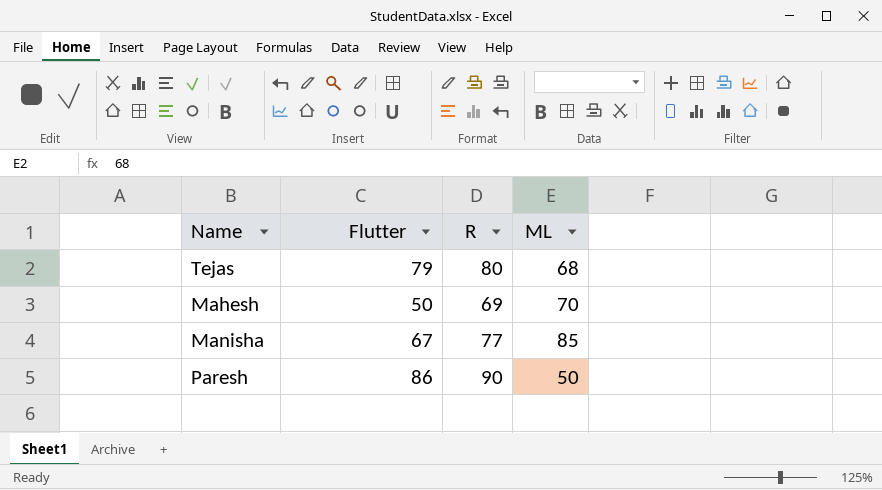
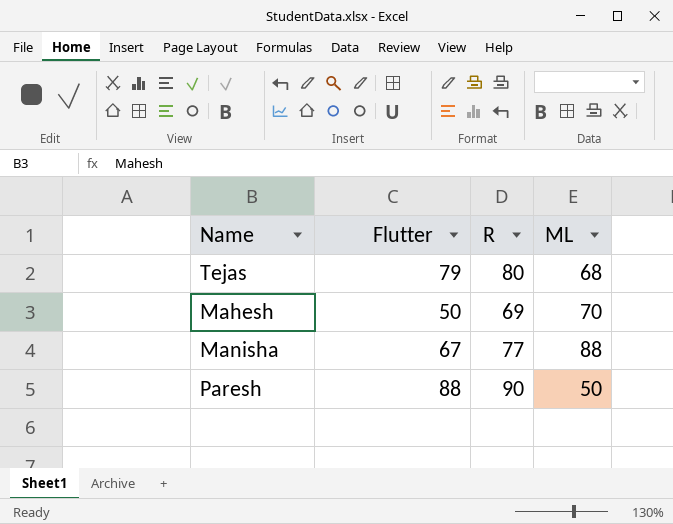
Manisha | ML: 85 -> 88
Paresh | Flutter: 86 -> 88

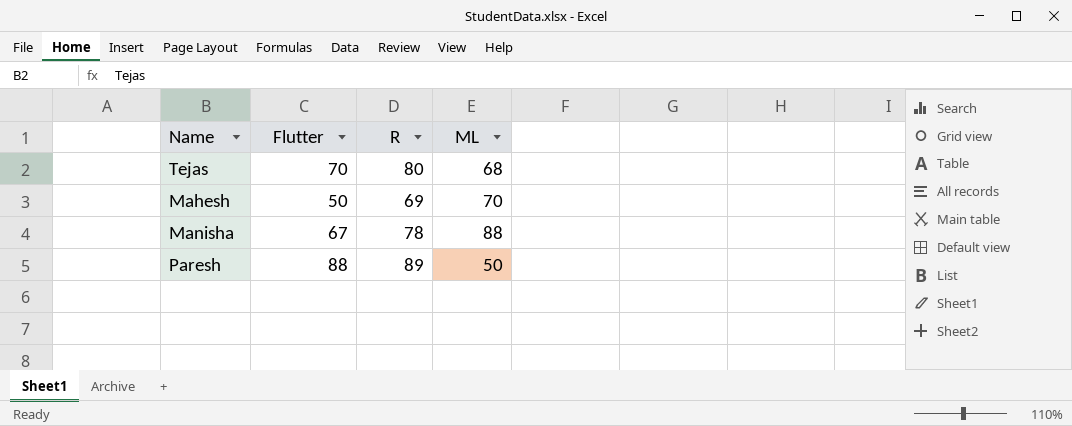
Tejas | Flutter: 79 -> 70
Manisha | R: 77 -> 78
Paresh | R: 90 -> 89

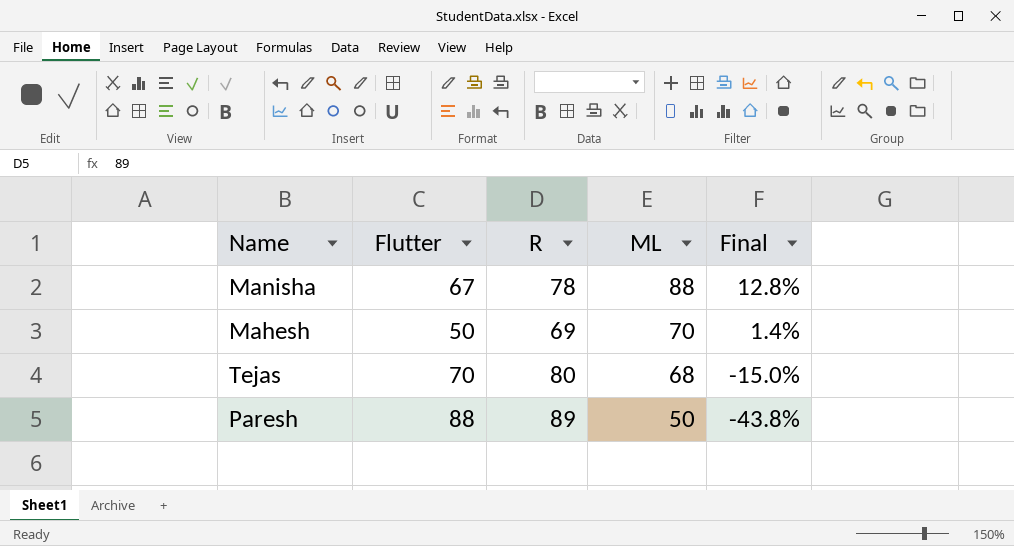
row order: none -> ML descending
column Final | formula: none -> ([ML] - [R]) / [R]

